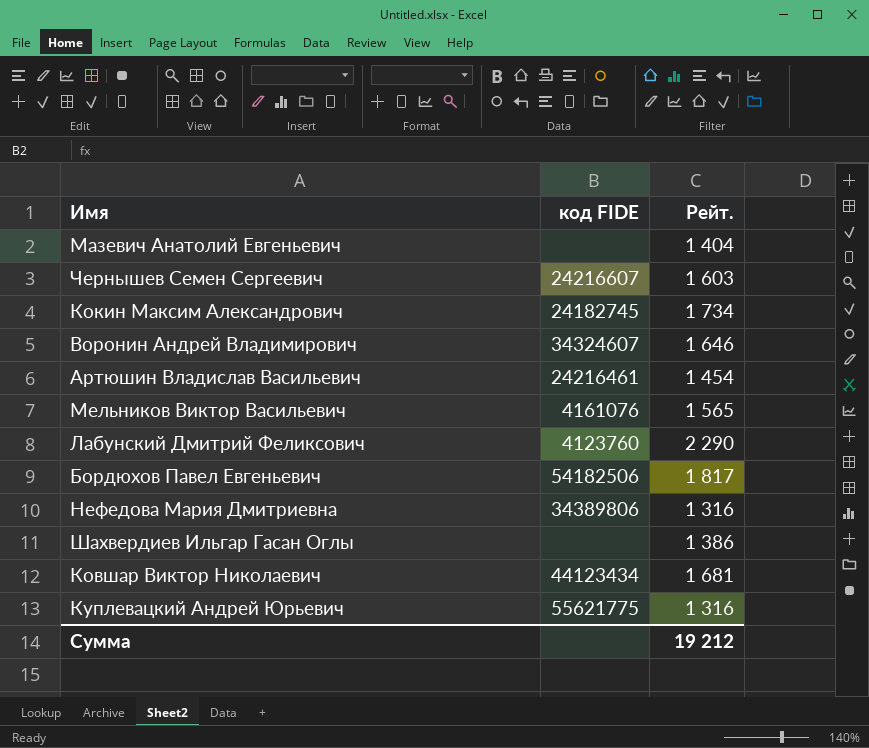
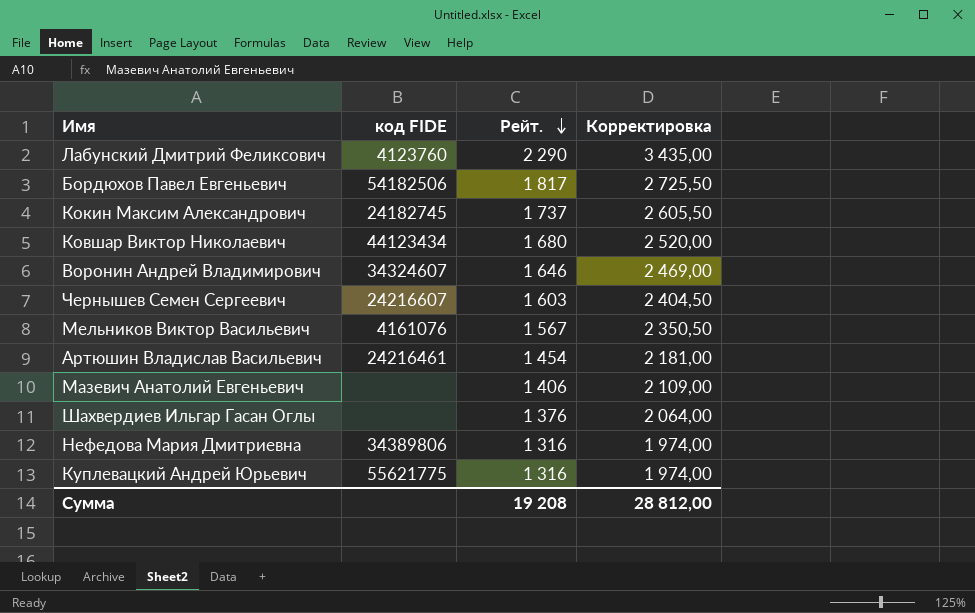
row order: none -> Рейт. descending
column Корректировка | formula: none -> [Рейт.] * 1,5
Кокин Максим Александрович | Рейт.: 1 734 -> 1 737
Ковшар Виктор Николаевич | Рейт.: 1 681 -> 1 680
Мельников Виктор Васильевич | Рейт.: 1 565 -> 1 567
Мазевич Анатолий Евгеньевич | Рейт.: 1 404 -> 1 406
Шахвердиев Ильгар Гасан Оглы | Рейт.: 1 386 -> 1 376
Сумма | Рейт.: 19 212 -> 19 208

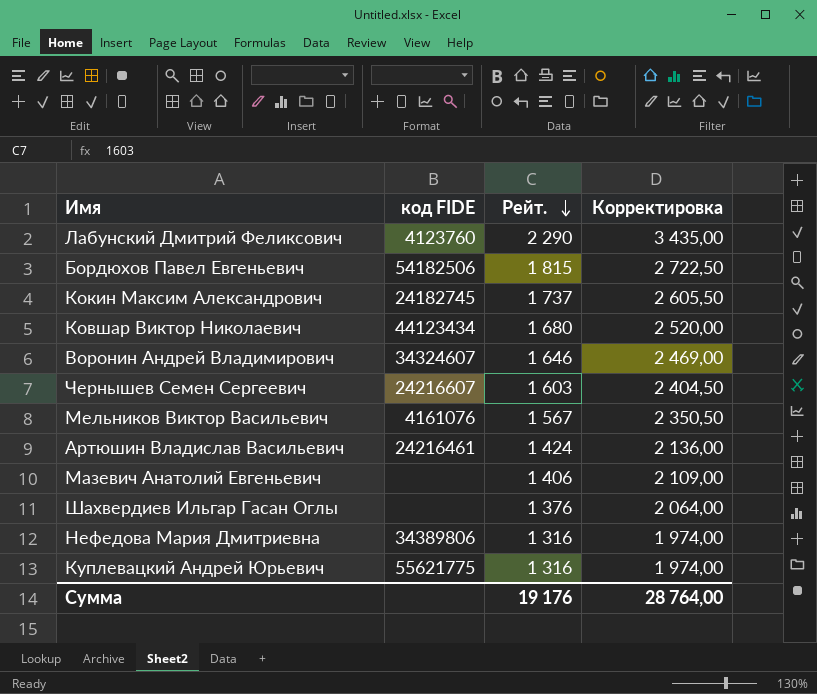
Бордюхов Павел Евгеньевич | Рейт.: 1 817 -> 1 815
Бордюхов Павел Евгеньевич | Корректировка: 2 725,50 -> 2 722,50
Артюшин Владислав Васильевич | Рейт.: 1 454 -> 1 424
Артюшин Владислав Васильевич | Корректировка: 2 181,00 -> 2 136,00
Сумма | Рейт.: 19 208 -> 19 176
Сумма | Корректировка: 28 812,00 -> 28 764,00

